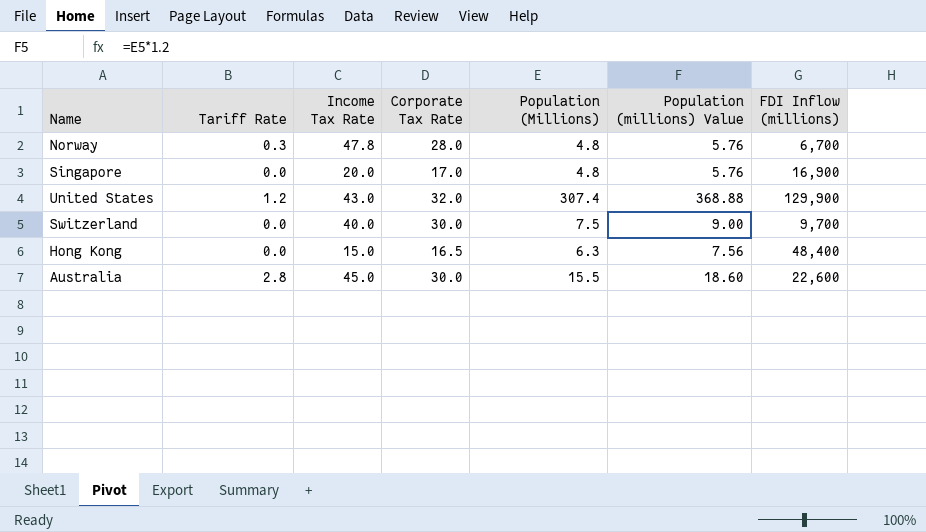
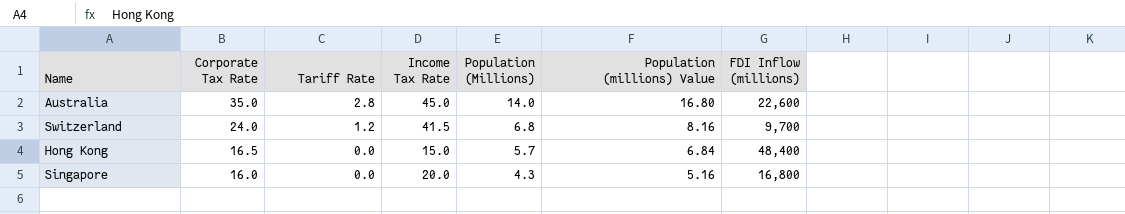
row order: none -> Corporate Tax Rate descending
column Corporate Tax Rate | position: 4 -> 2
row Norway: 0.3 | 47.8 | 28.0 | 4.8 | 5.76 | 6,700 -> none
row United States: 1.2 | 43.0 | 32.0 | 307.4 | 368.88 | 129,900 -> none
Australia | Corporate Tax Rate: 30.0 -> 35.0
Australia | Population (Millions): 15.5 -> 14.0
Australia | Population (millions) Value: 18.60 -> 16.80
Switzerland | Corporate Tax Rate: 30.0 -> 24.0
Switzerland | Tariff Rate: 0.0 -> 1.2
Switzerland | Income Tax Rate: 40.0 -> 41.5
Switzerland | Population (Millions): 7.5 -> 6.8
Switzerland | Population (millions) Value: 9.00 -> 8.16
Hong Kong | Population (Millions): 6.3 -> 5.7
Hong Kong | Population (millions) Value: 7.56 -> 6.84
Singapore | Corporate Tax Rate: 17.0 -> 16.0
Singapore | Population (Millions): 4.8 -> 4.3
Singapore | Population (millions) Value: 5.76 -> 5.16
Singapore | FDI Inflow (millions): 16,900 -> 16,800

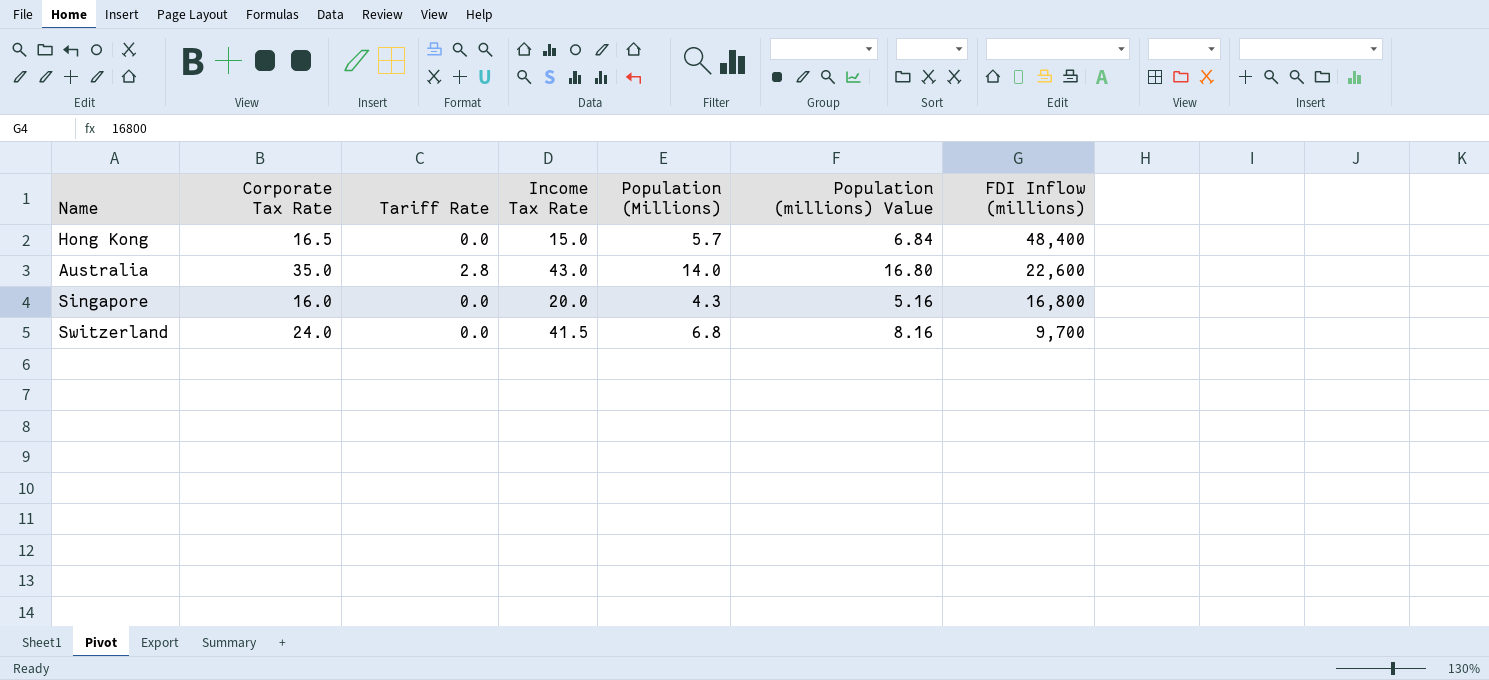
row order: Corporate Tax Rate descending -> FDI Inflow (millions) descending
Australia | Income Tax Rate: 45.0 -> 43.0
Switzerland | Tariff Rate: 1.2 -> 0.0

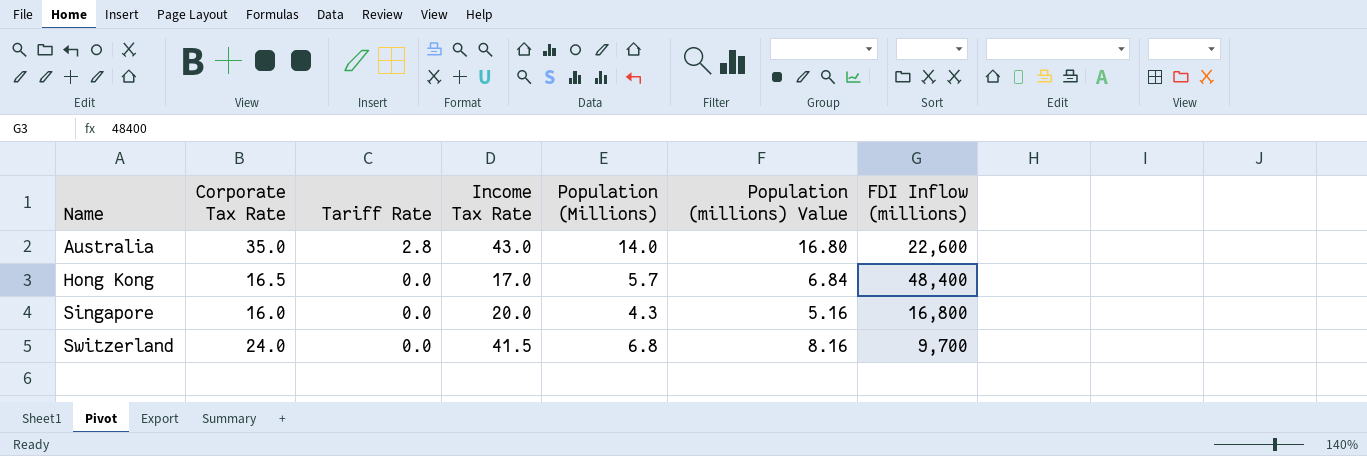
row order: FDI Inflow (millions) descending -> Name ascending
Hong Kong | Income Tax Rate: 15.0 -> 17.0

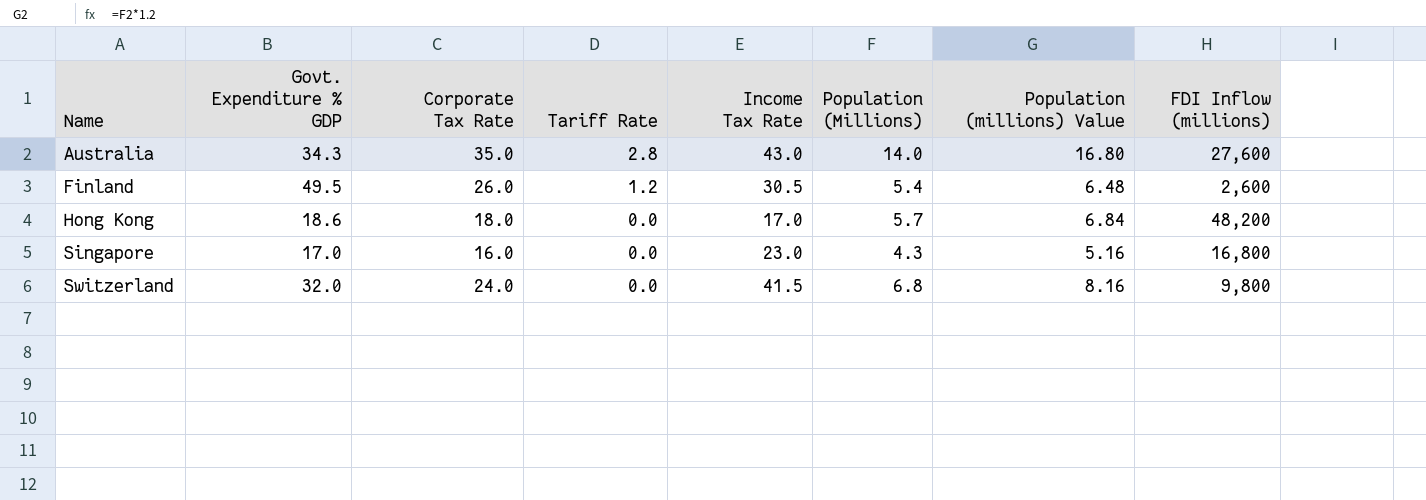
column Govt. Expenditure % GDP | position: none -> 2
Australia | FDI Inflow (millions): 22,600 -> 27,600
row Finland: none -> 49.5 | 26.0 | 1.2 | 30.5 | 5.4 | 6.48 | 2,600
Hong Kong | Corporate Tax Rate: 16.5 -> 18.0
Hong Kong | FDI Inflow (millions): 48,400 -> 48,200
Singapore | Income Tax Rate: 20.0 -> 23.0
Switzerland | FDI Inflow (millions): 9,700 -> 9,800

